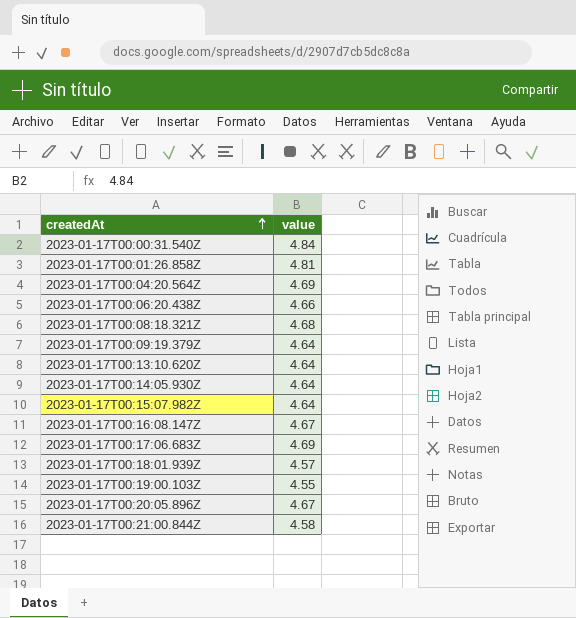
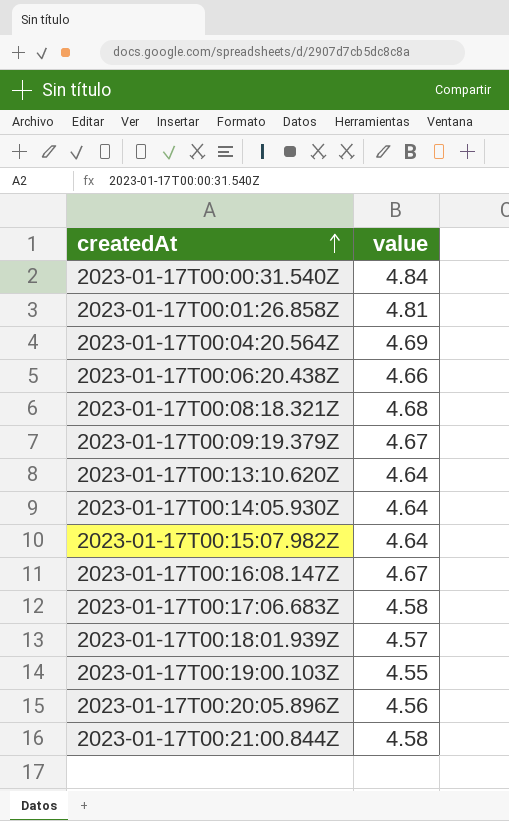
2023-01-17T00:09:19.379Z | value: 4.64 -> 4.67
2023-01-17T00:17:06.683Z | value: 4.69 -> 4.58
2023-01-17T00:20:05.896Z | value: 4.67 -> 4.56

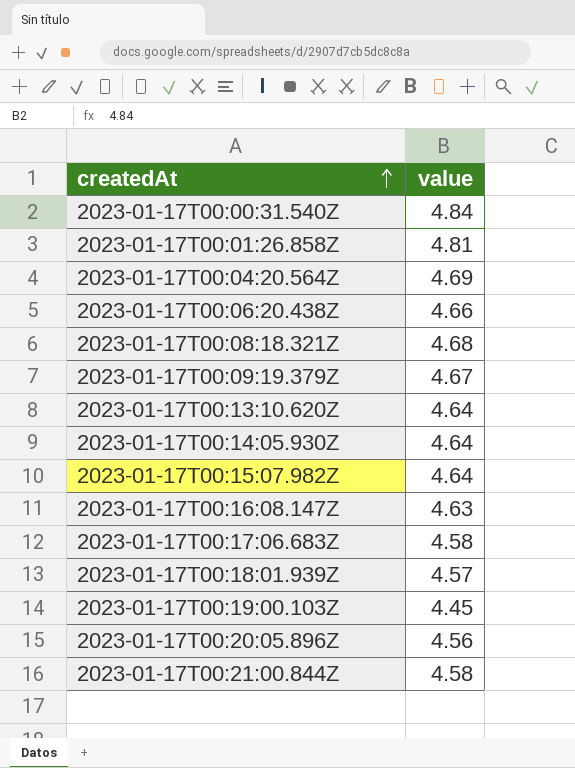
2023-01-17T00:16:08.147Z | value: 4.67 -> 4.63
2023-01-17T00:19:00.103Z | value: 4.55 -> 4.45

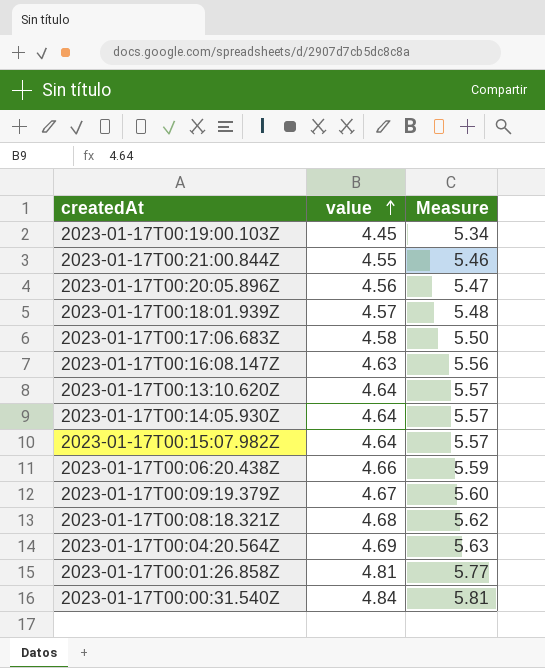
row order: createdAt ascending -> value ascending
column Measure | formula: none -> [value] * 1.2
2023-01-17T00:21:00.844Z | value: 4.58 -> 4.55

